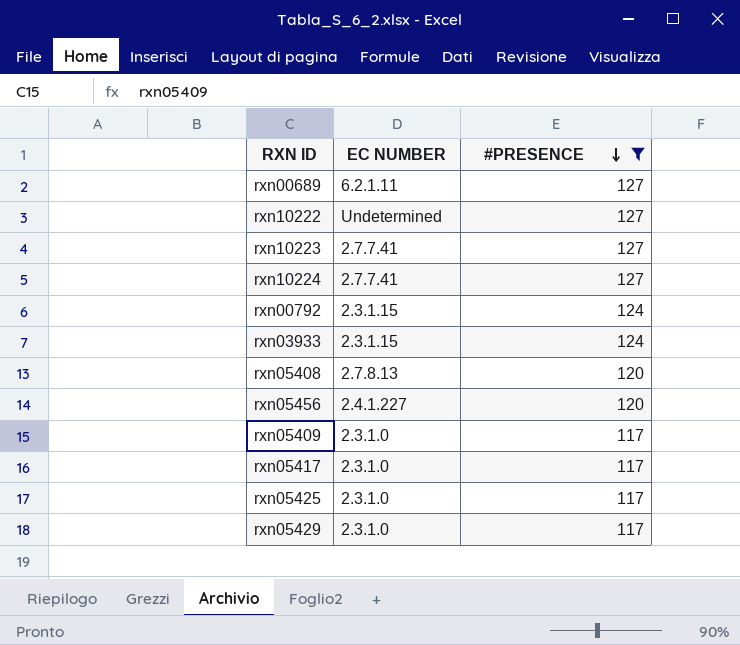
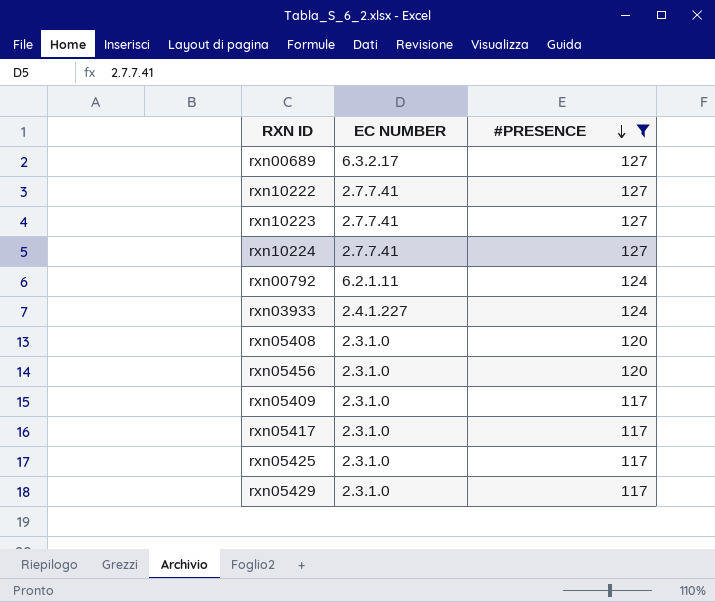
rxn00689 | EC NUMBER: 6.2.1.11 -> 6.3.2.17
rxn10222 | EC NUMBER: Undetermined -> 2.7.7.41
rxn00792 | EC NUMBER: 2.3.1.15 -> 6.2.1.11
rxn03933 | EC NUMBER: 2.3.1.15 -> 2.4.1.227
rxn05408 | EC NUMBER: 2.7.8.13 -> 2.3.1.0
rxn05456 | EC NUMBER: 2.4.1.227 -> 2.3.1.0

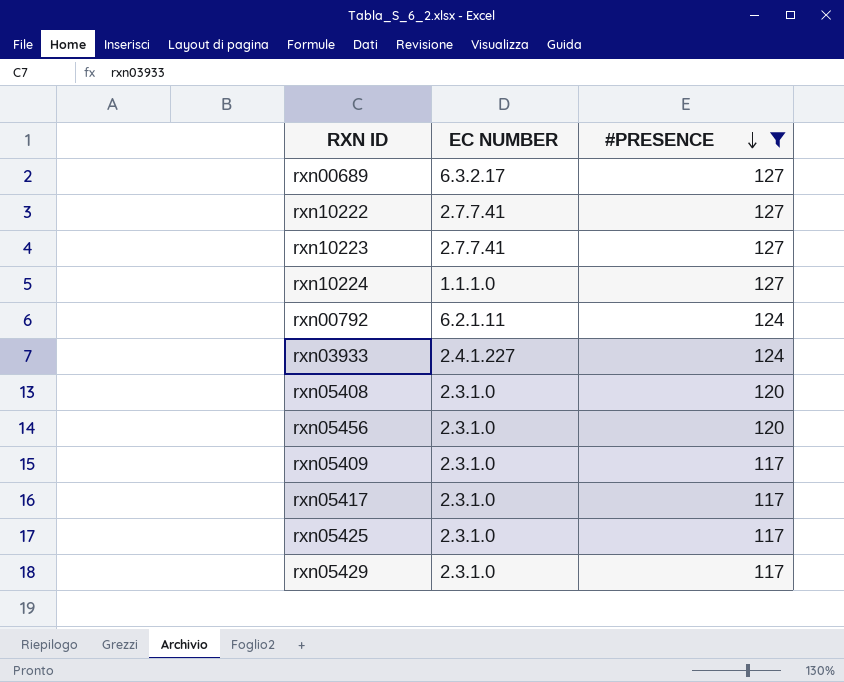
rxn10224 | EC NUMBER: 2.7.7.41 -> 1.1.1.0

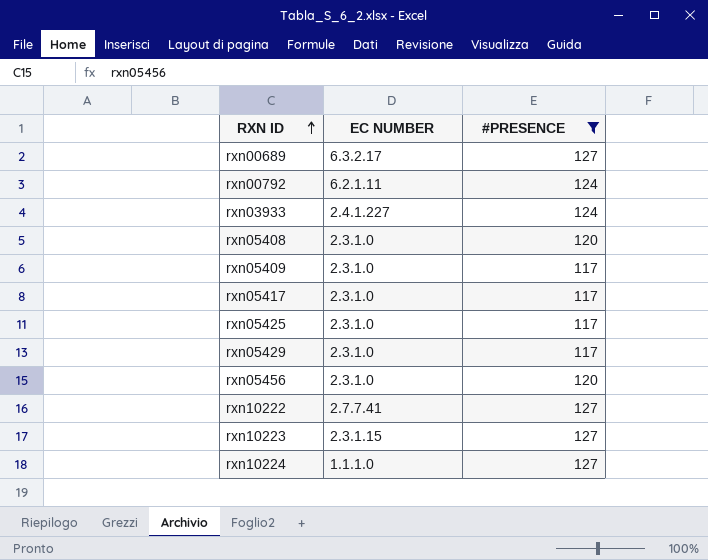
row order: #PRESENCE descending -> RXN ID ascending
rxn10223 | EC NUMBER: 2.7.7.41 -> 2.3.1.15

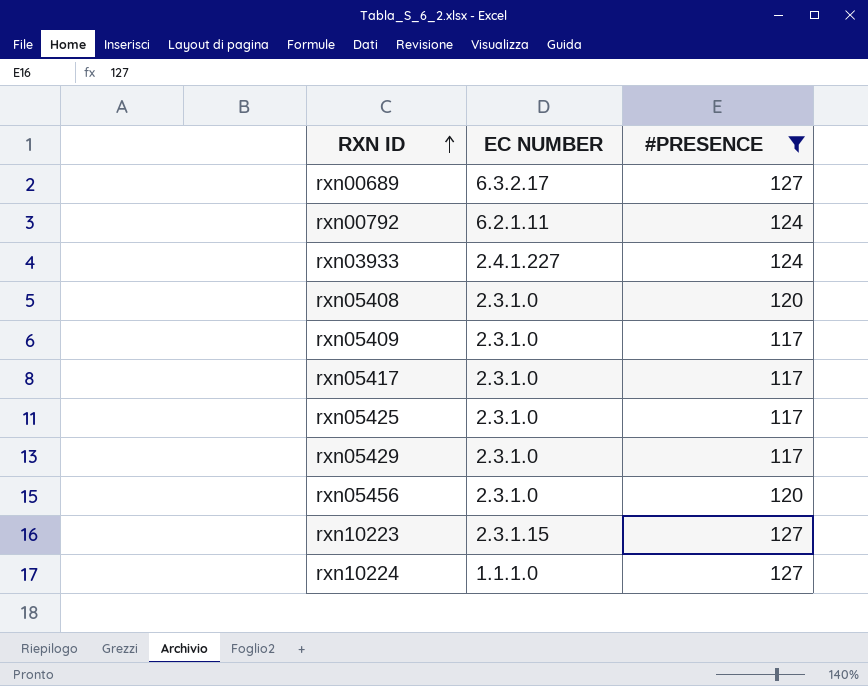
row rxn10222: 2.7.7.41 | 127 -> none

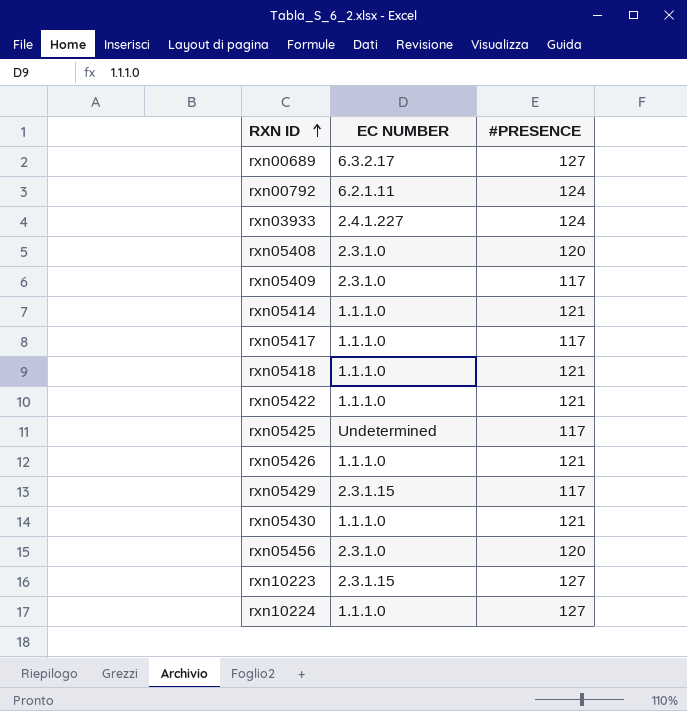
filter: #PRESENCE != 121 -> none
rxn05417 | EC NUMBER: 2.3.1.0 -> 1.1.1.0
rxn05425 | EC NUMBER: 2.3.1.0 -> Undetermined
rxn05429 | EC NUMBER: 2.3.1.0 -> 2.3.1.15

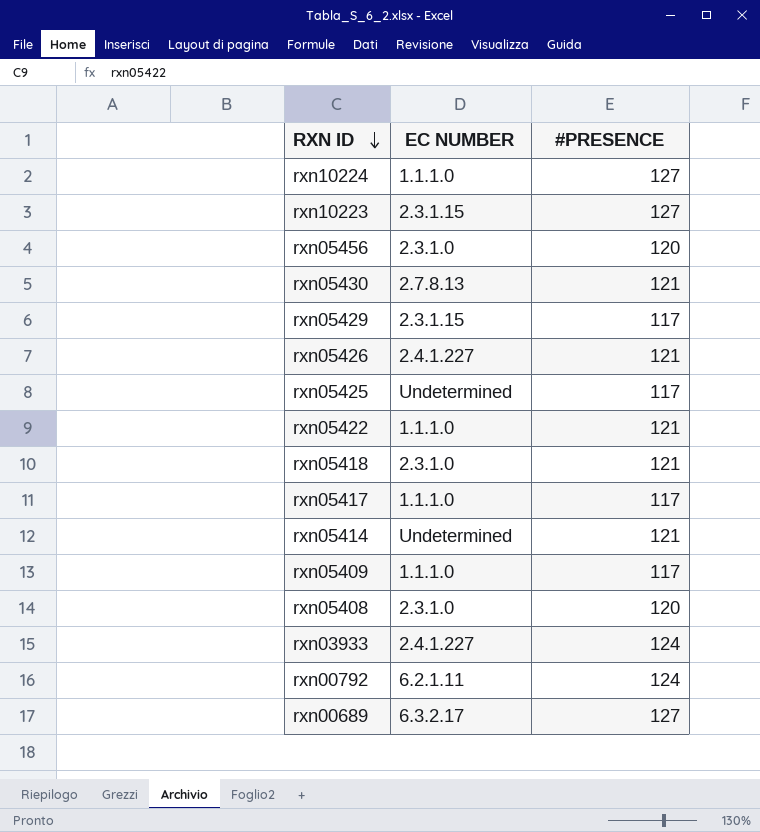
row order: RXN ID ascending -> RXN ID descending
rxn05430 | EC NUMBER: 1.1.1.0 -> 2.7.8.13
rxn05426 | EC NUMBER: 1.1.1.0 -> 2.4.1.227
rxn05418 | EC NUMBER: 1.1.1.0 -> 2.3.1.0
rxn05414 | EC NUMBER: 1.1.1.0 -> Undetermined
rxn05409 | EC NUMBER: 2.3.1.0 -> 1.1.1.0

